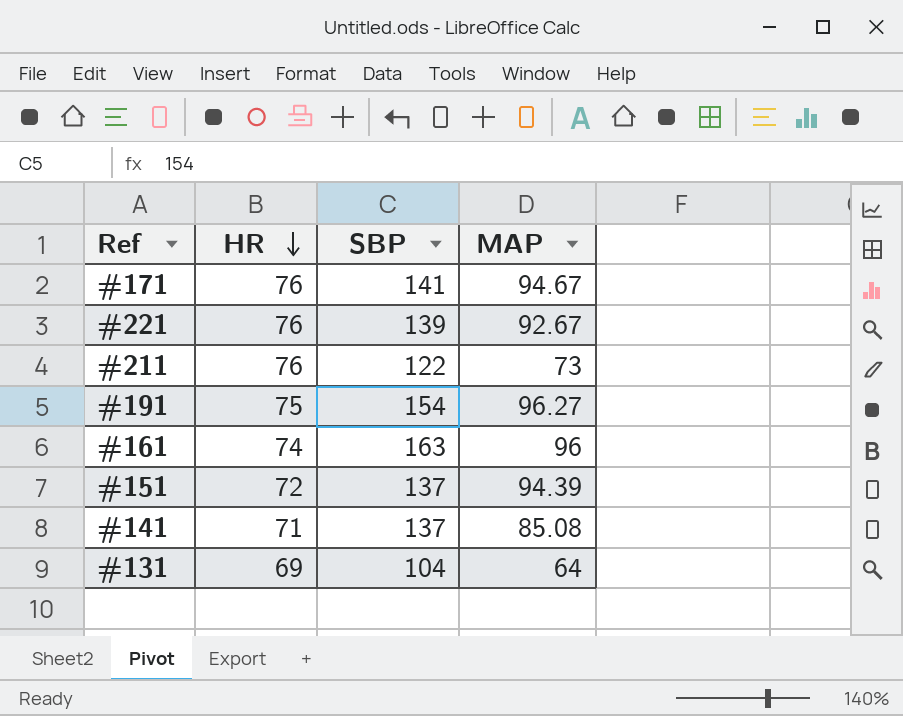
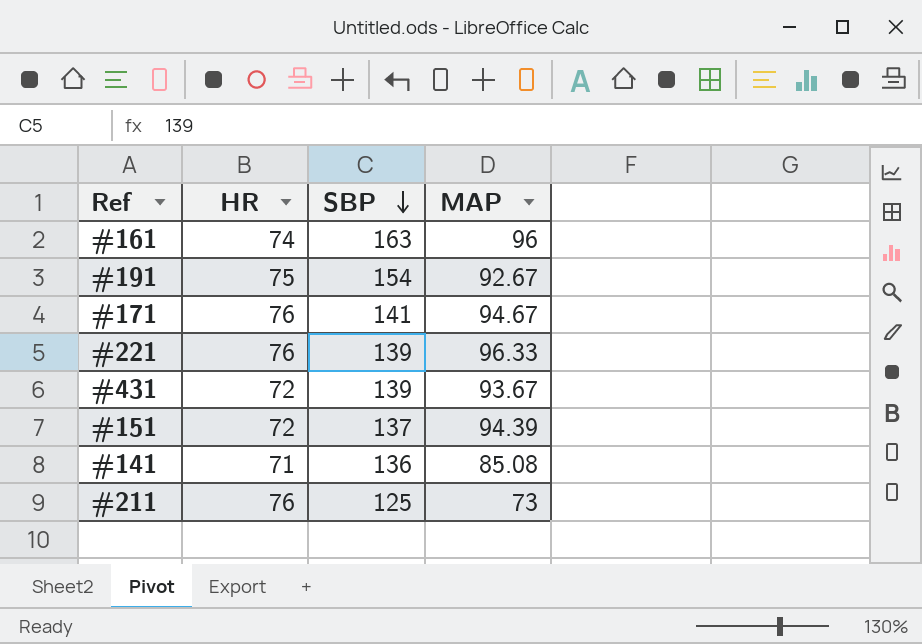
row order: HR descending -> SBP descending
row #131: 69 | 104 | 64 -> none
#191 | MAP: 96.27 -> 92.67
#221 | MAP: 92.67 -> 96.33
row #431: none -> 72 | 139 | 93.67
#141 | SBP: 137 -> 136
#211 | SBP: 122 -> 125

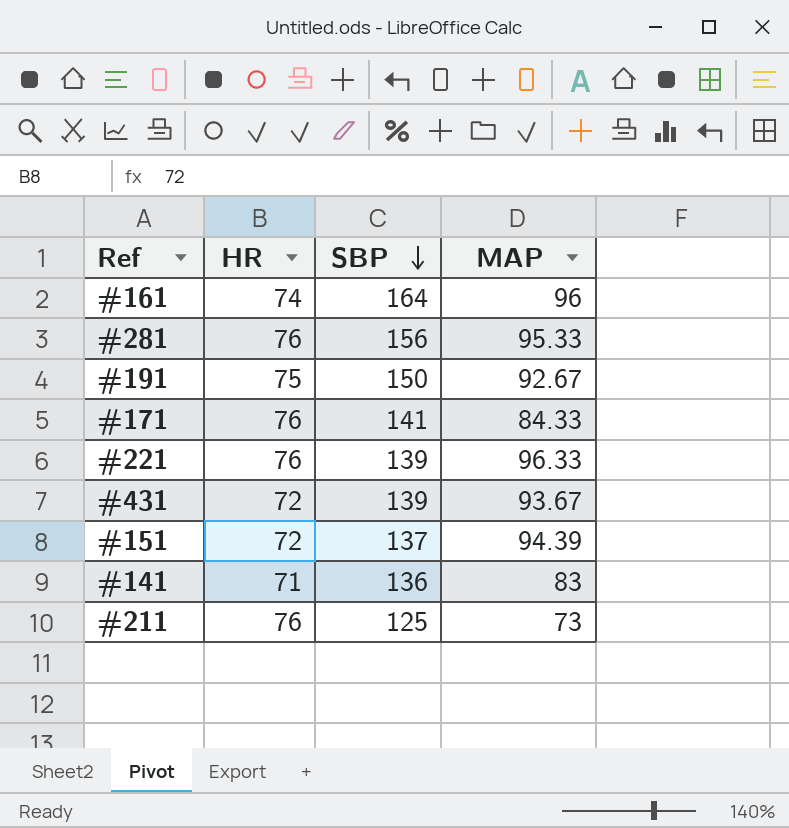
#161 | SBP: 163 -> 164
row #281: none -> 76 | 156 | 95.33
#191 | SBP: 154 -> 150
#171 | MAP: 94.67 -> 84.33
#141 | MAP: 85.08 -> 83

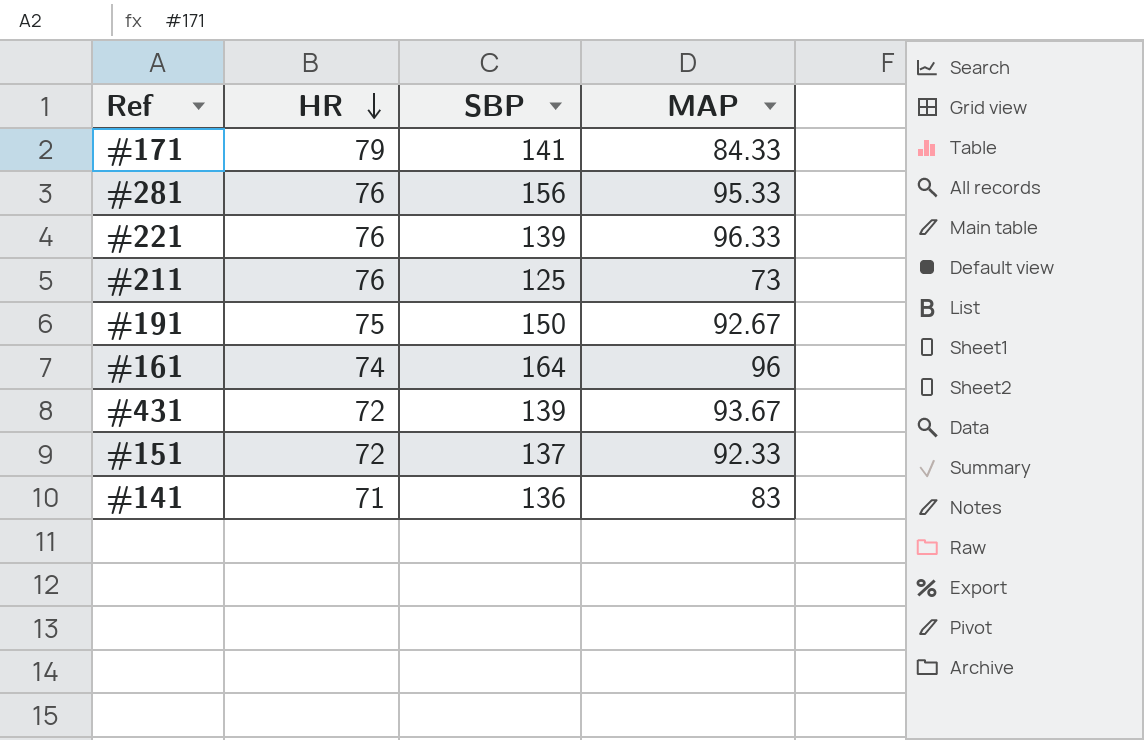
row order: SBP descending -> HR descending
#171 | HR: 76 -> 79
#151 | MAP: 94.39 -> 92.33

